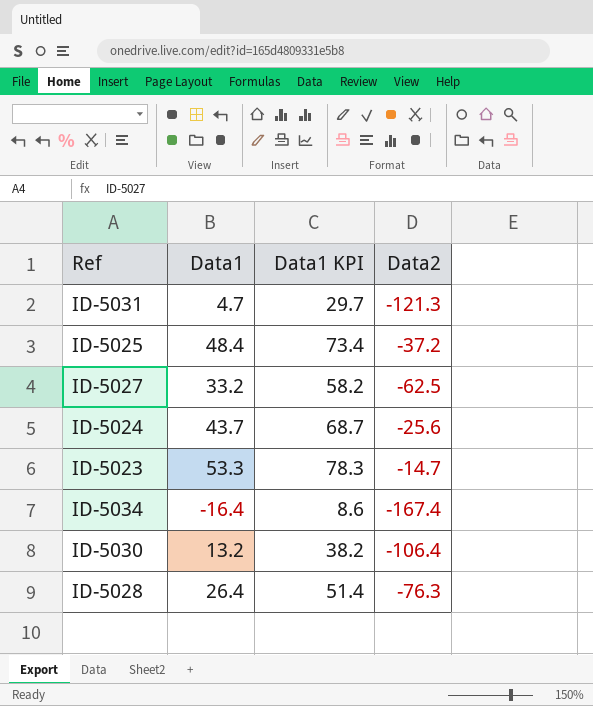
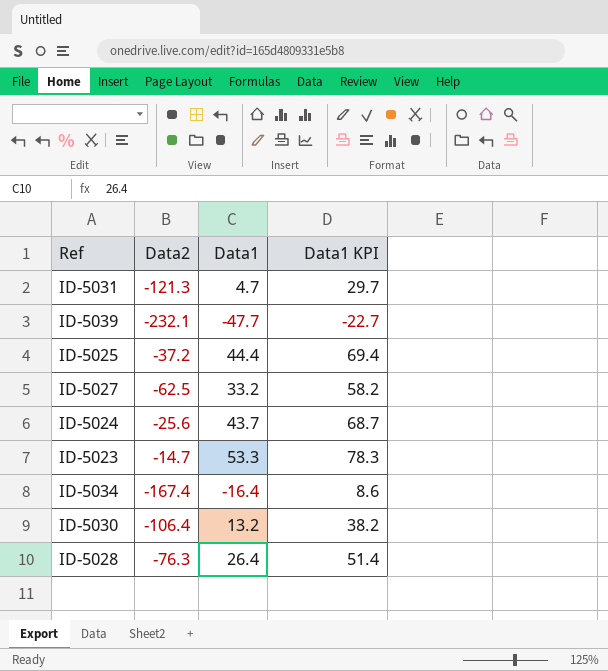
column Data2 | position: 4 -> 2
row ID-5039: none -> -232.1 | -47.7 | -22.7
ID-5025 | Data1: 48.4 -> 44.4
ID-5025 | Data1 KPI: 73.4 -> 69.4

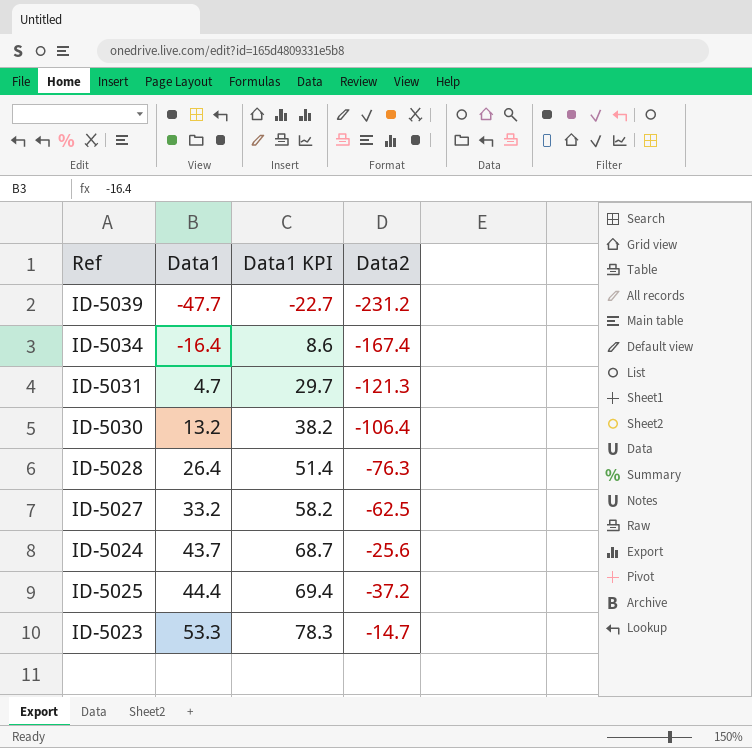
row order: none -> Data1 ascending
column Data2 | position: 2 -> 4
ID-5039 | Data2: -232.1 -> -231.2

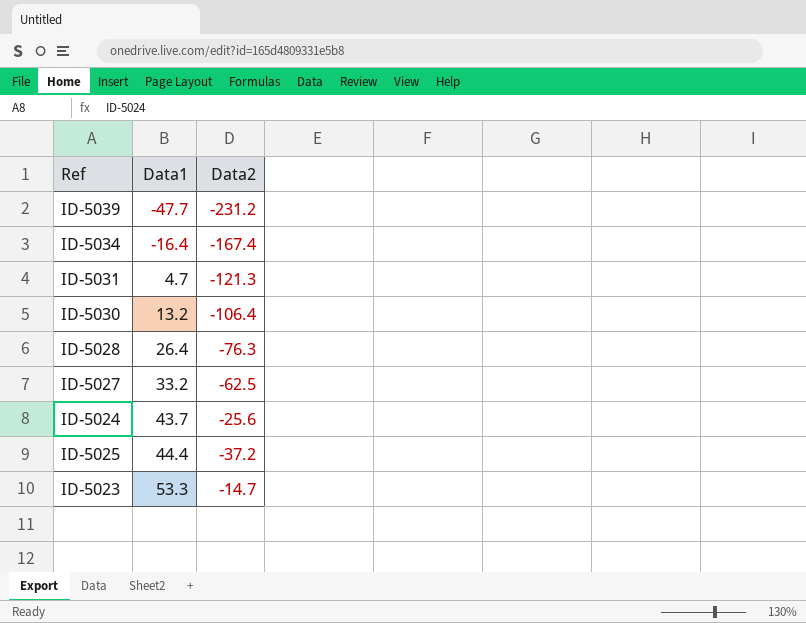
column Data1 KPI | formula: [Data1] + 25 -> none

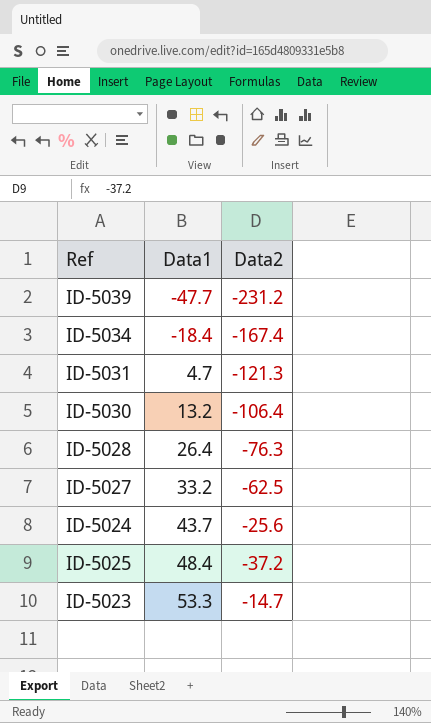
ID-5034 | Data1: -16.4 -> -18.4
ID-5025 | Data1: 44.4 -> 48.4

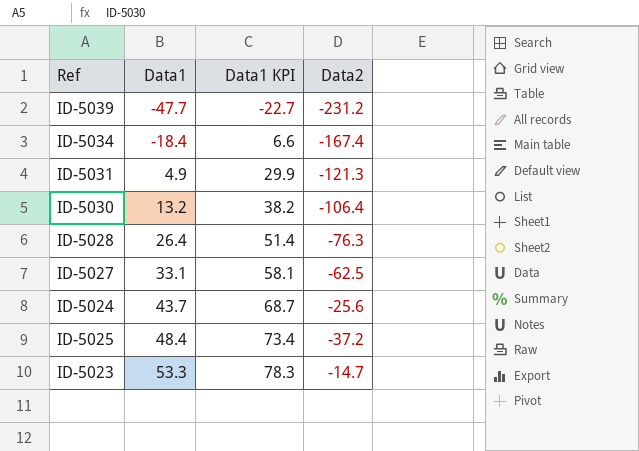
column Data1 KPI | formula: none -> [Data1] + 25
ID-5031 | Data1: 4.7 -> 4.9
ID-5027 | Data1: 33.2 -> 33.1

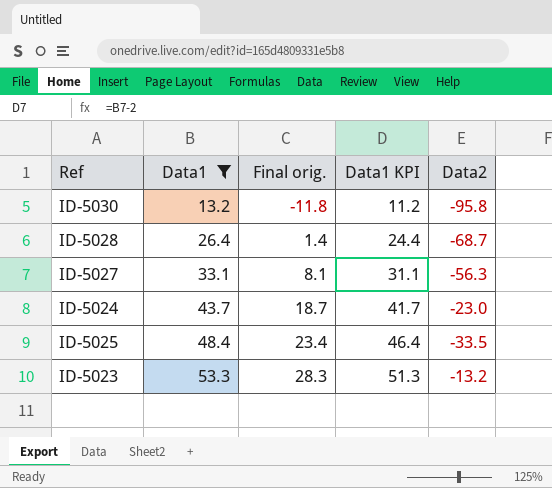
filter: none -> Data1 >= 13.2
column Final orig. | formula: none -> [Data1] - 25
column Data1 KPI | formula: [Data1] + 25 -> [Data1] - 2
ID-5030 | Data2: -106.4 -> -95.8
ID-5028 | Data2: -76.3 -> -68.7
ID-5027 | Data2: -62.5 -> -56.3
ID-5024 | Data2: -25.6 -> -23.0
ID-5025 | Data2: -37.2 -> -33.5
ID-5023 | Data2: -14.7 -> -13.2

